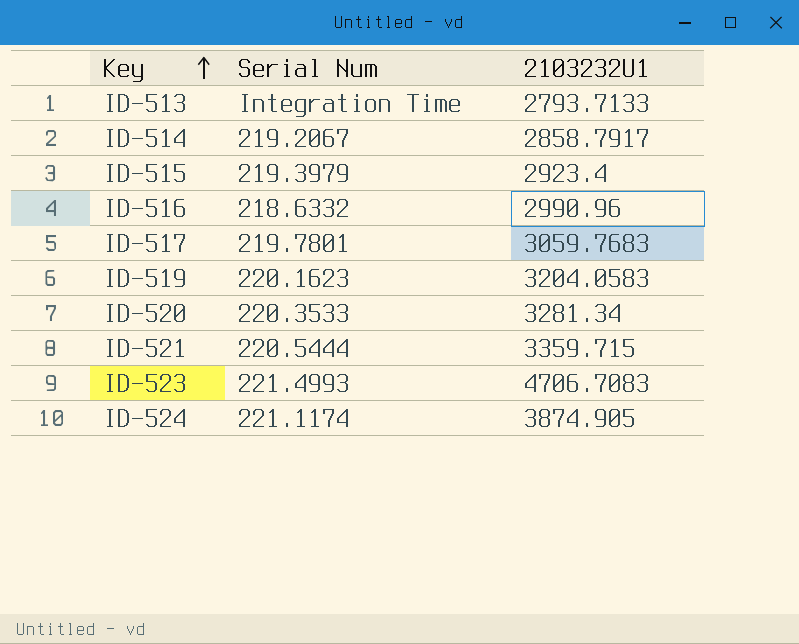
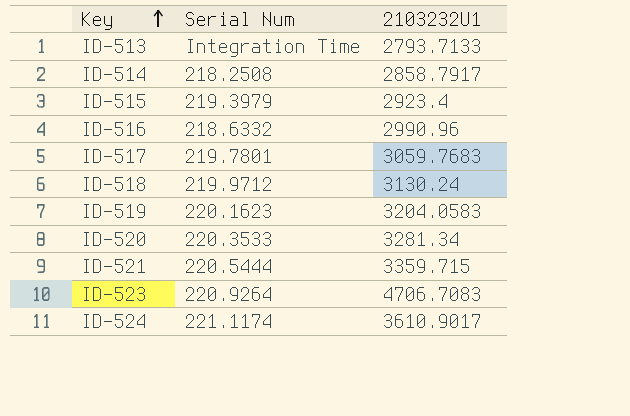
ID-514 | Serial Num: 219.2067 -> 218.2508
row ID-518: none -> 219.9712 | 3130.24
ID-523 | Serial Num: 221.4993 -> 220.9264
ID-524 | 2103232U1: 3874.905 -> 3610.9017

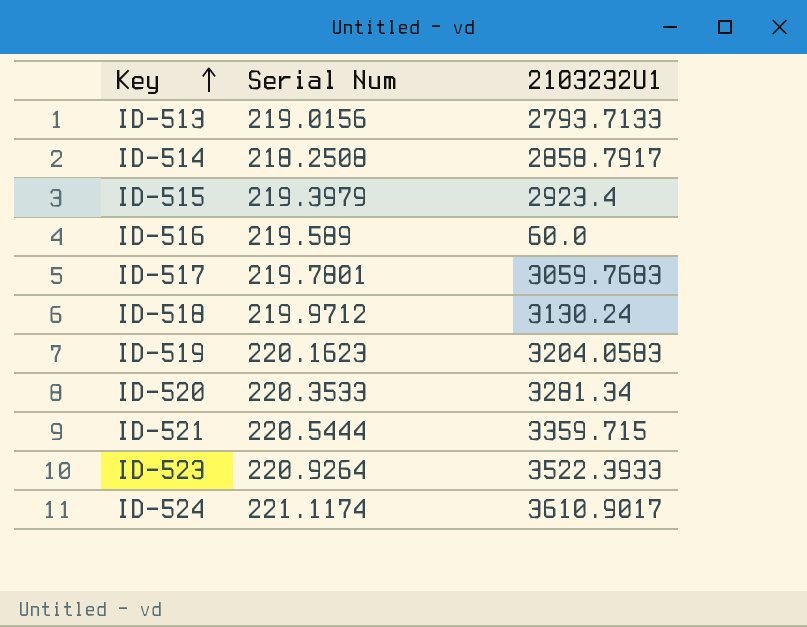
ID-513 | Serial Num: Integration Time -> 219.0156
ID-516 | Serial Num: 218.6332 -> 219.589
ID-516 | 2103232U1: 2990.96 -> 60.0
ID-523 | 2103232U1: 4706.7083 -> 3522.3933

